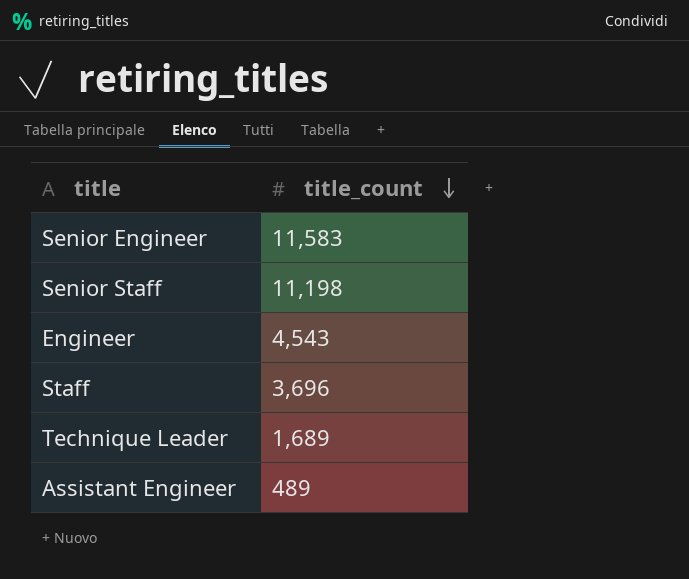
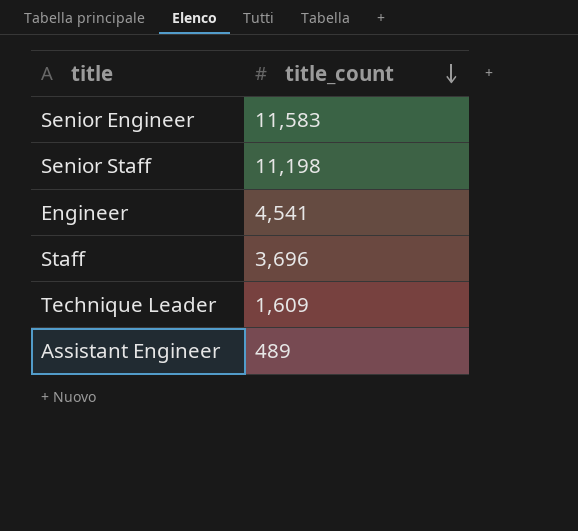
Engineer | title_count: 4,543 -> 4,541
Technique Leader | title_count: 1,689 -> 1,609

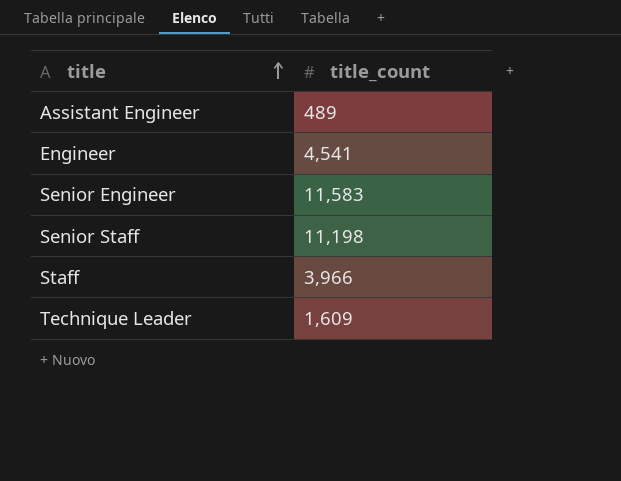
row order: title_count descending -> title ascending
Staff | title_count: 3,696 -> 3,966

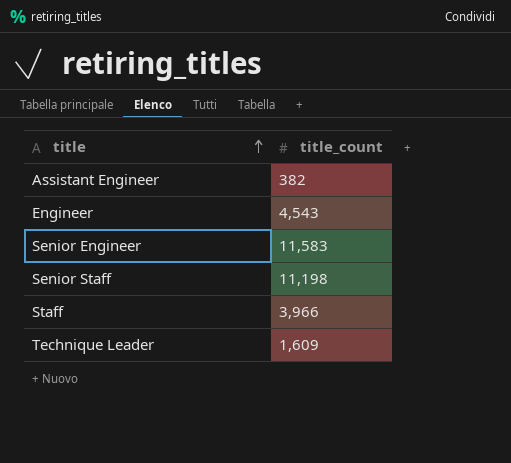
Assistant Engineer | title_count: 489 -> 382
Engineer | title_count: 4,541 -> 4,543

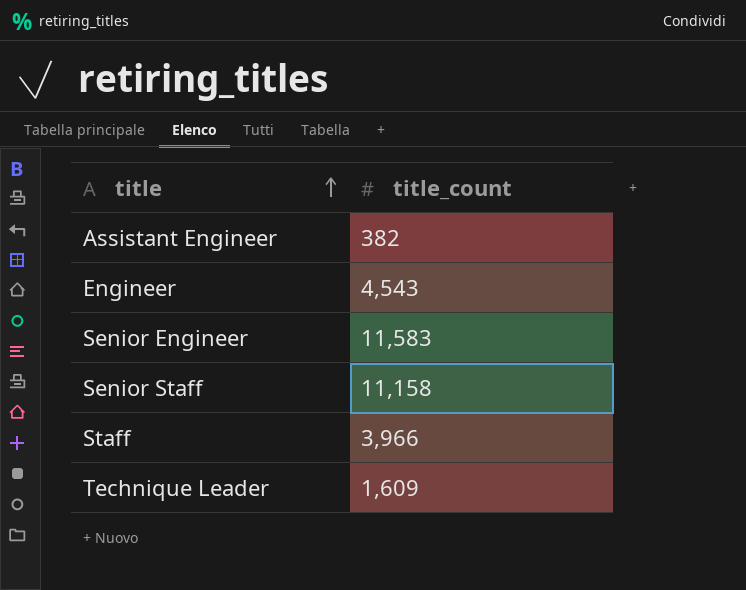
Senior Staff | title_count: 11,198 -> 11,158

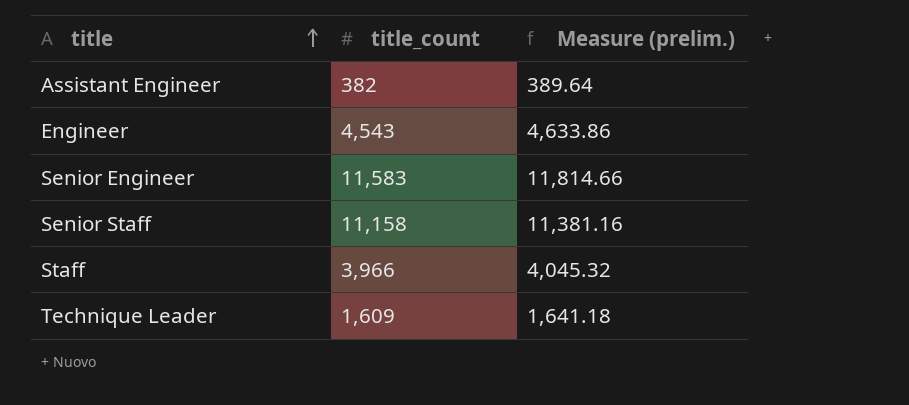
column Measure (prelim.) | formula: none -> [title_count] * 1.02

